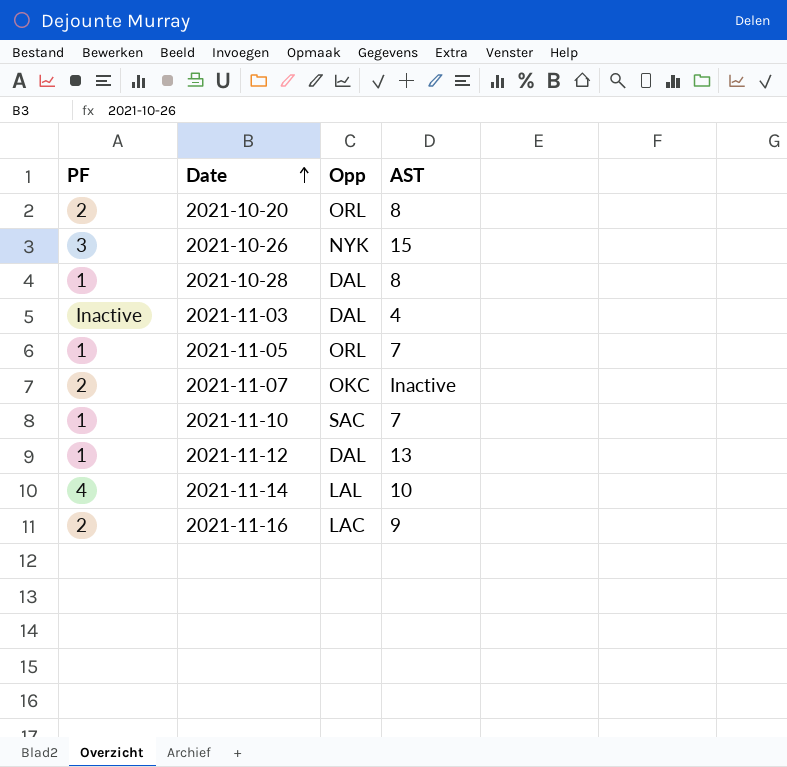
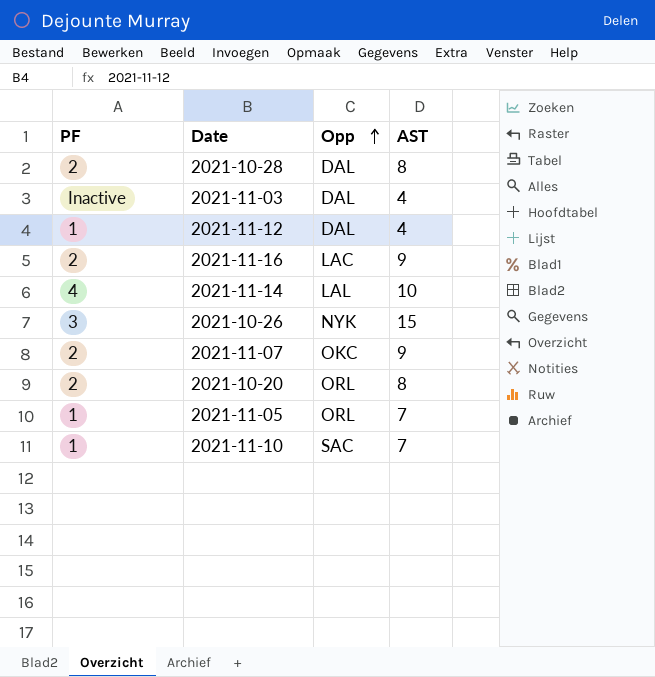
row order: Date ascending -> Opp ascending
2021-10-28 | PF: 1 -> 2
2021-11-12 | AST: 13 -> 4
2021-11-07 | AST: Inactive -> 9

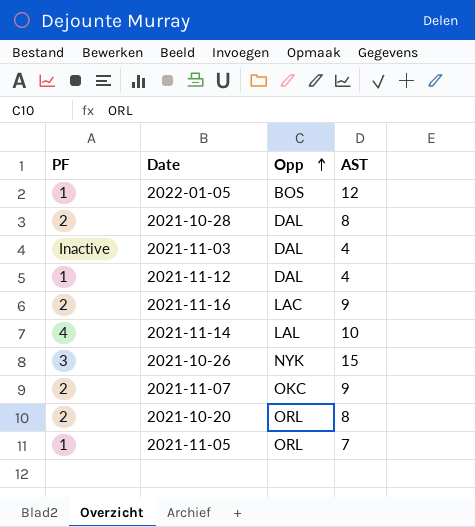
row 2021-11-10: 1 | SAC | 7 -> none
row 2022-01-05: none -> 1 | BOS | 12

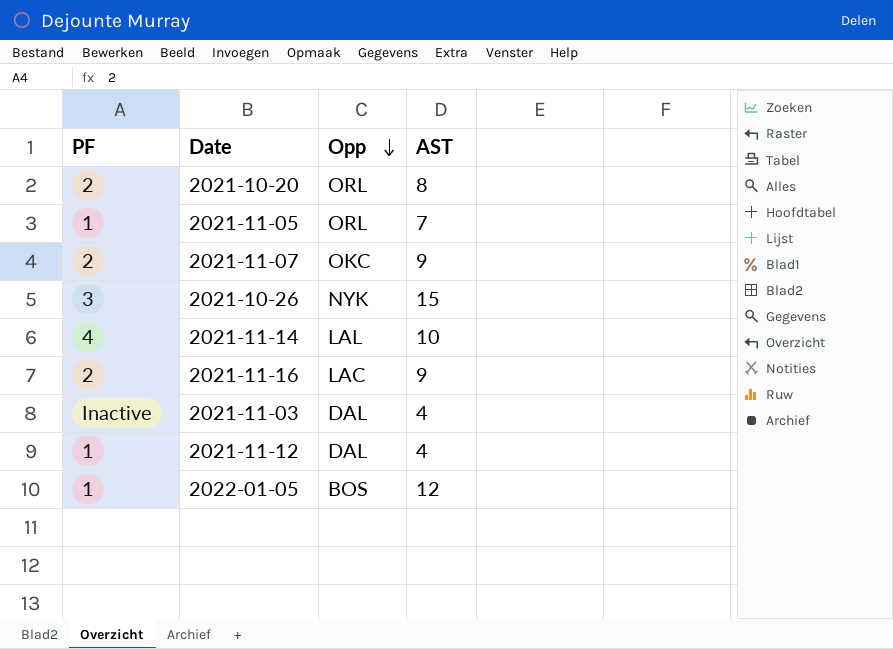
row order: Opp ascending -> Opp descending
row 2021-10-28: 2 | DAL | 8 -> none

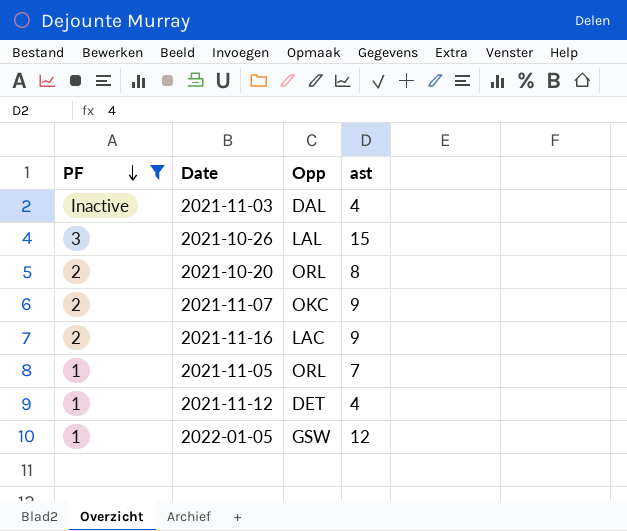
filter: none -> PF != 4
row order: Opp descending -> PF descending
column name: AST -> ast
2021-10-26 | Opp: NYK -> LAL
2021-11-12 | Opp: DAL -> DET
2022-01-05 | Opp: BOS -> GSW

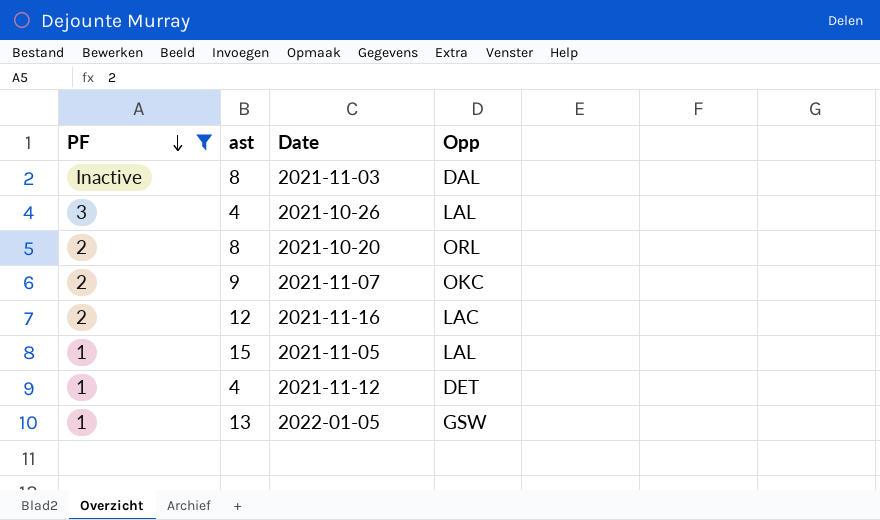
column ast | position: 4 -> 2
2021-11-03 | ast: 4 -> 8
2021-10-26 | ast: 15 -> 4
2021-11-16 | ast: 9 -> 12
2021-11-05 | ast: 7 -> 15
2021-11-05 | Opp: ORL -> LAL
2022-01-05 | ast: 12 -> 13

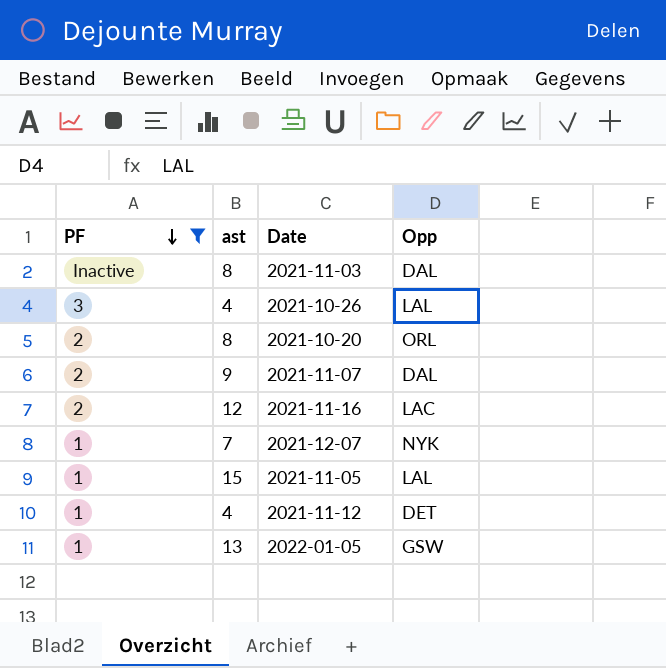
2021-11-07 | Opp: OKC -> DAL
row 2021-12-07: none -> 1 | 7 | NYK

